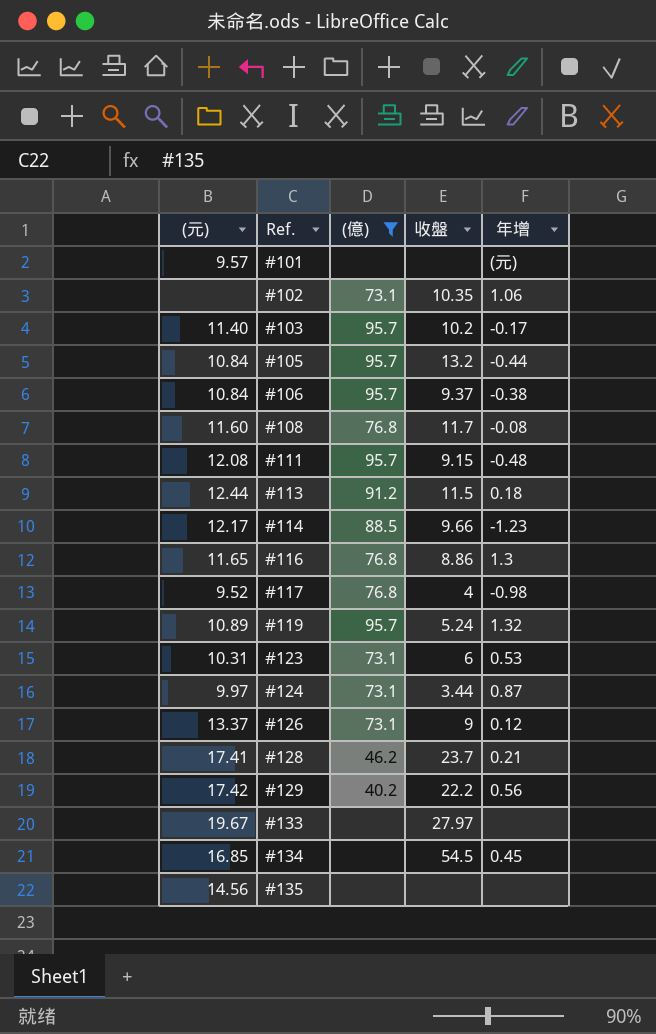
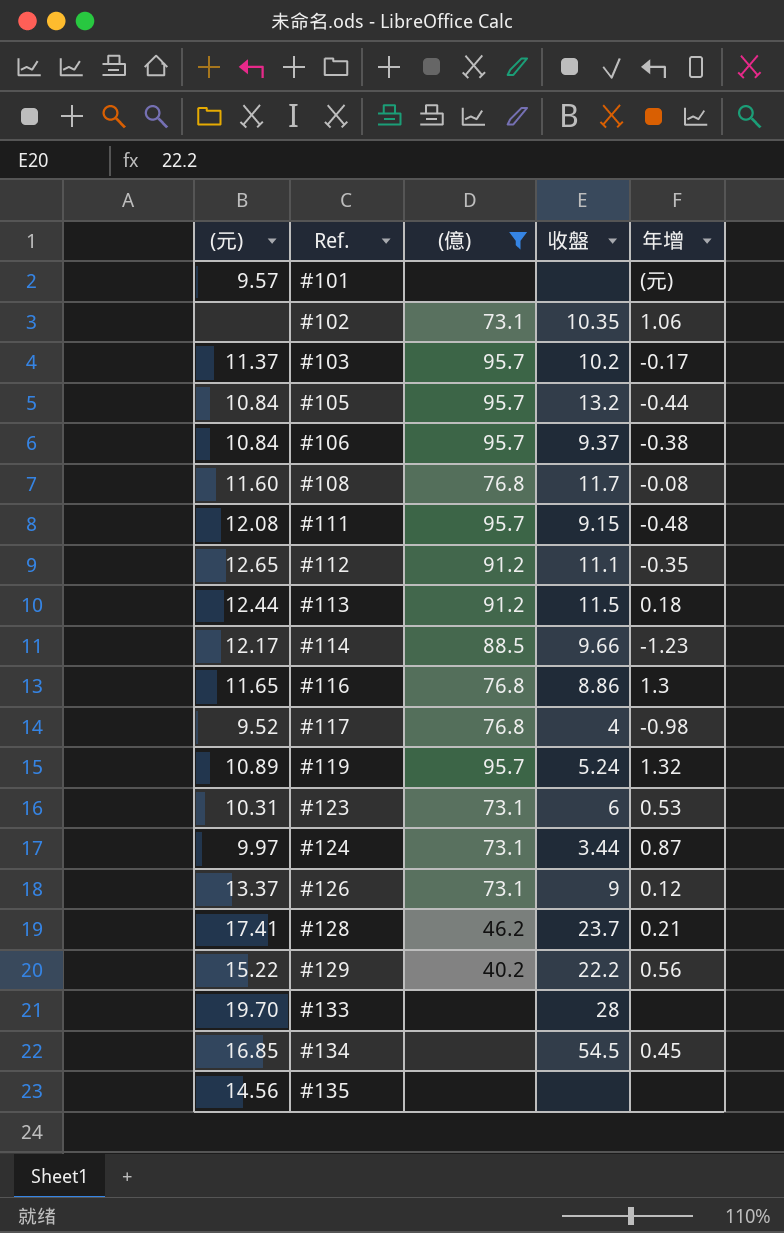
#103 | (元): 11.40 -> 11.37
row #112: none -> 12.65 | 91.2 | 11.1 | -0.35
#129 | (元): 17.42 -> 15.22
#133 | (元): 19.67 -> 19.70
#133 | 收盤: 27.97 -> 28

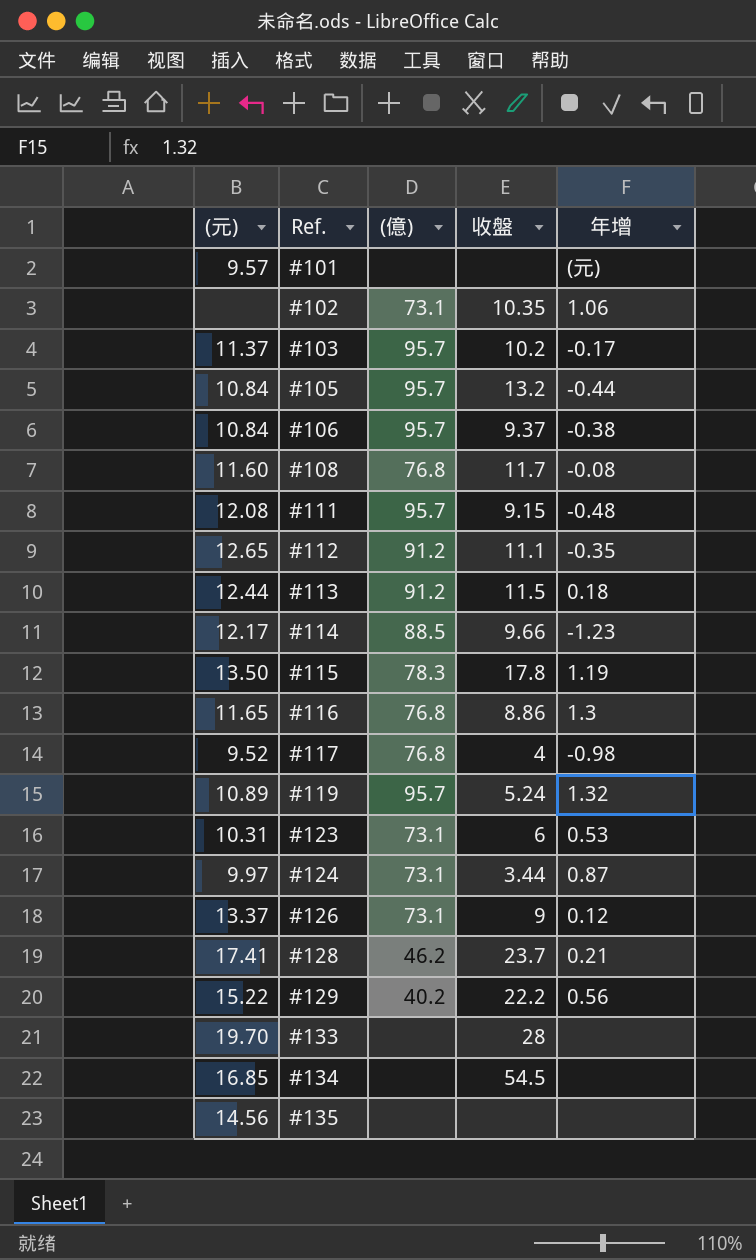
filter: (億) != 78.3 -> none
#134 | 年增: 0.45 -> none

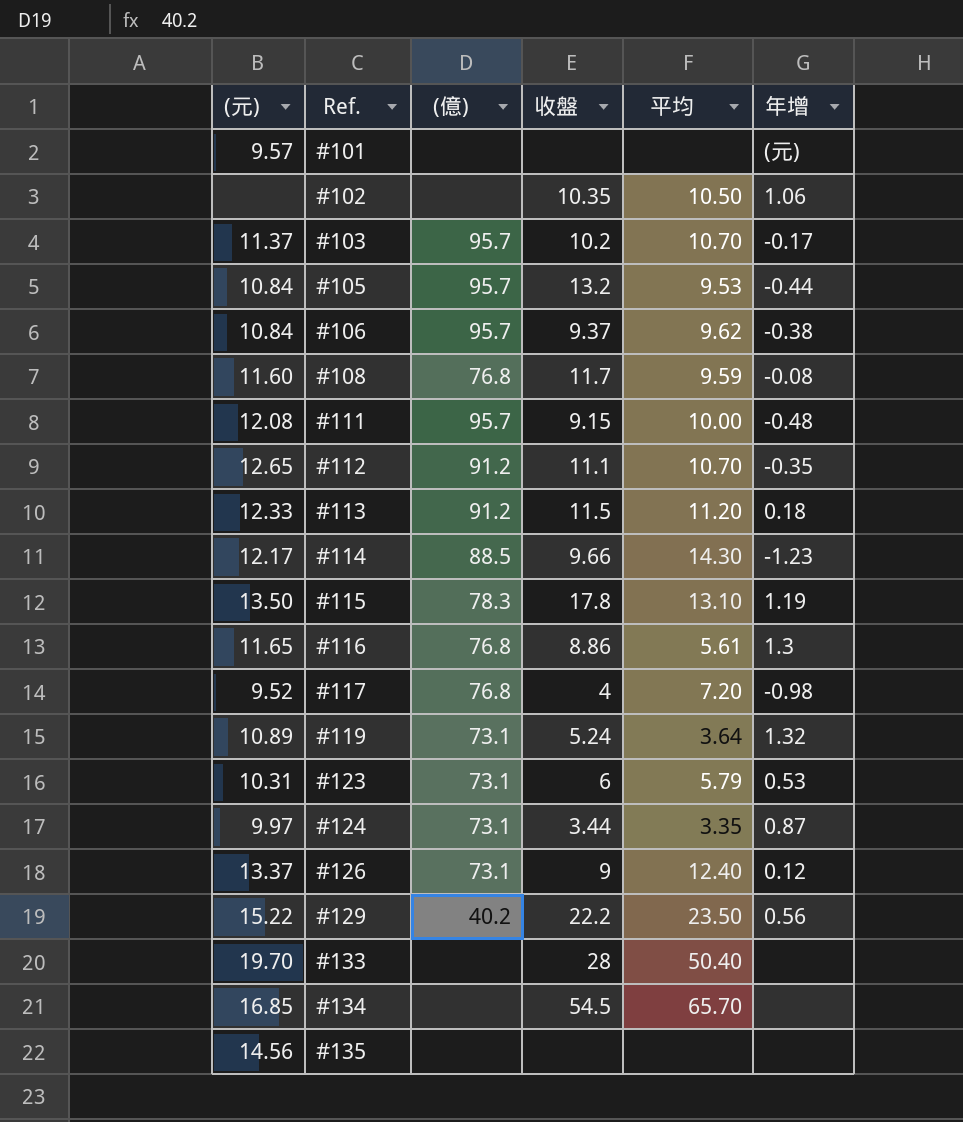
column 平均 | position: none -> 5
row #128: 17.41 | 46.2 | 23.7 | 0.21 -> none
#102 | (億): 73.1 -> none
#113 | (元): 12.44 -> 12.33
#119 | (億): 95.7 -> 73.1

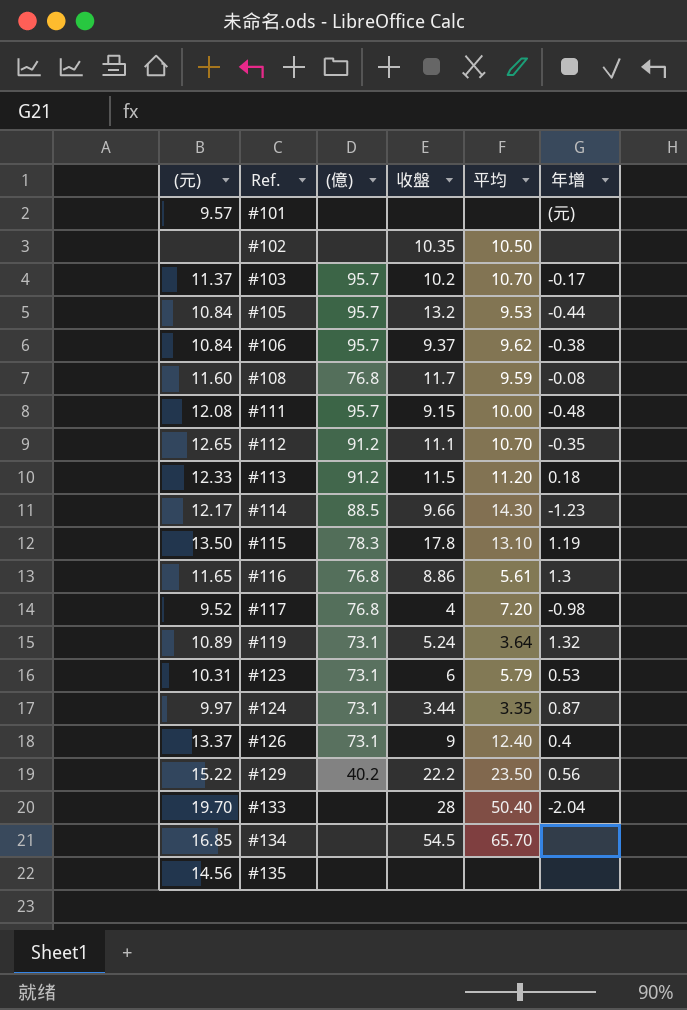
#102 | 年增: 1.06 -> none
#126 | 年增: 0.12 -> 0.4
#133 | 年增: none -> -2.04

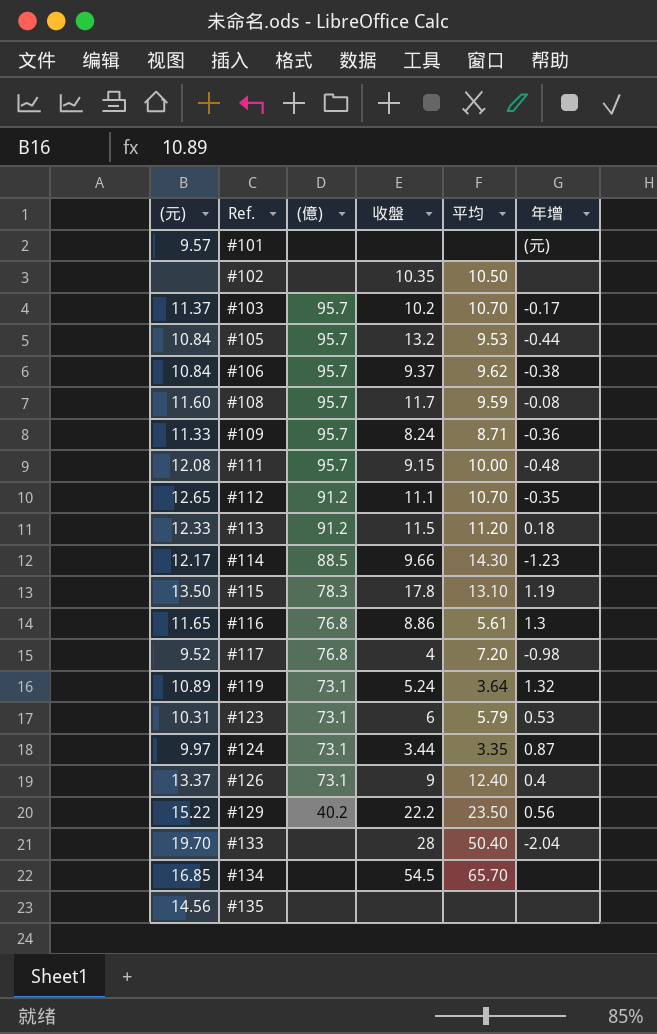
#108 | (億): 76.8 -> 95.7
row #109: none -> 11.33 | 95.7 | 8.24 | 8.71 | -0.36

